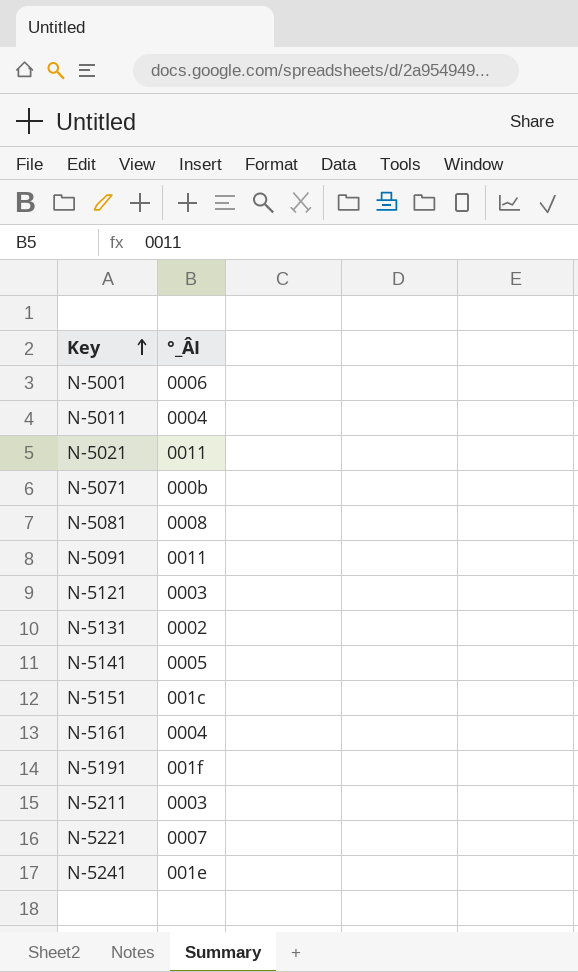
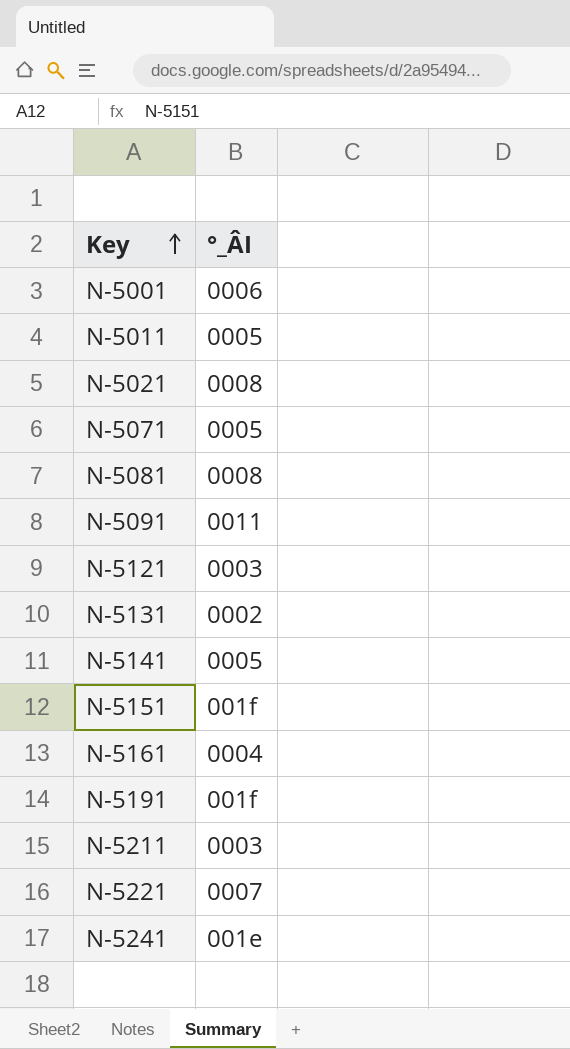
N-5011 | °_ÂI: 0004 -> 0005
N-5021 | °_ÂI: 0011 -> 0008
N-5071 | °_ÂI: 000b -> 0005
N-5151 | °_ÂI: 001c -> 001f

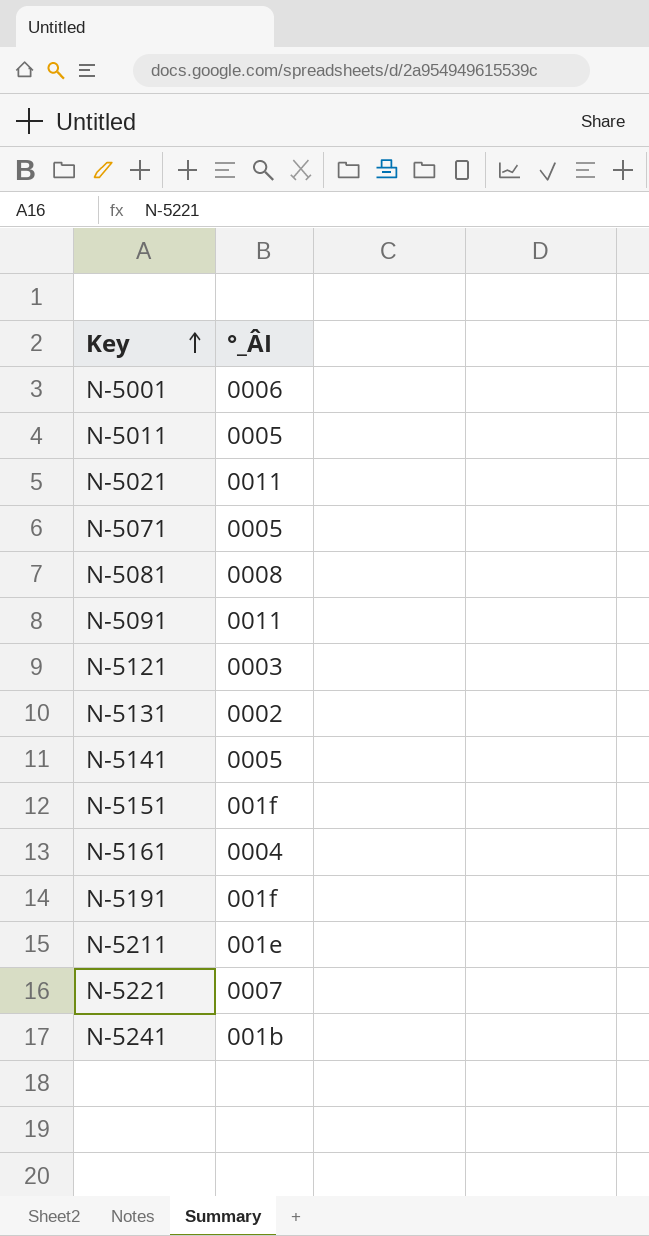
N-5021 | °_ÂI: 0008 -> 0011
N-5211 | °_ÂI: 0003 -> 001e
N-5241 | °_ÂI: 001e -> 001b

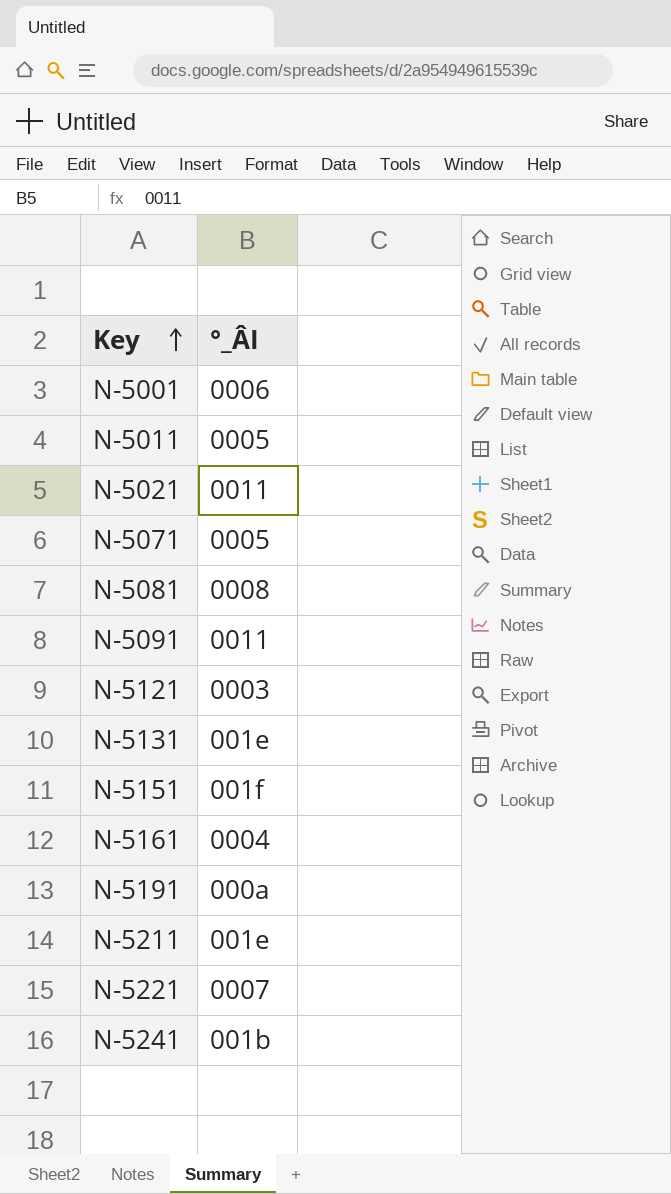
row N-5141: 0005 -> none
N-5131 | °_ÂI: 0002 -> 001e
N-5191 | °_ÂI: 001f -> 000a

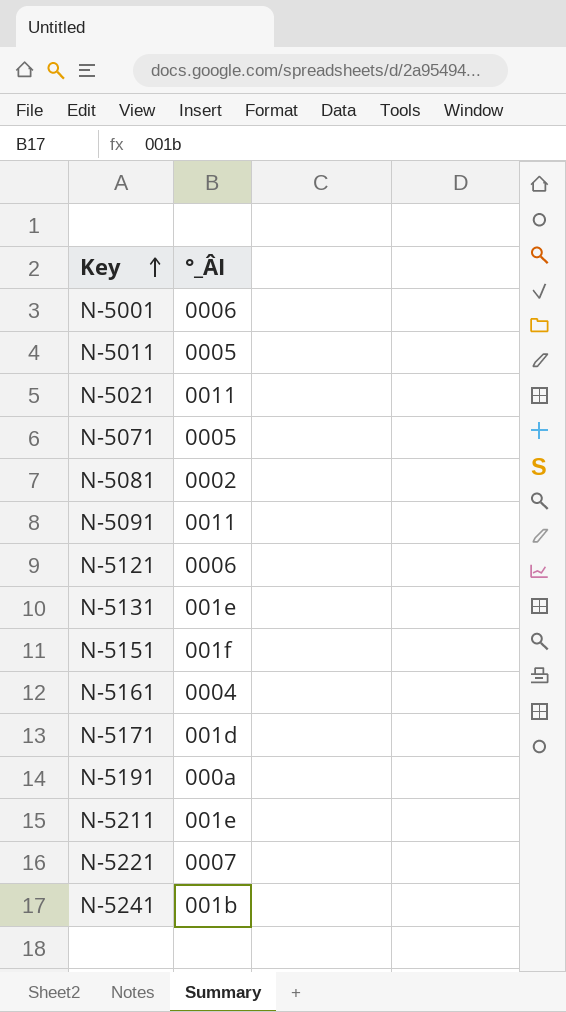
N-5081 | °_ÂI: 0008 -> 0002
N-5121 | °_ÂI: 0003 -> 0006
row N-5171: none -> 001d

